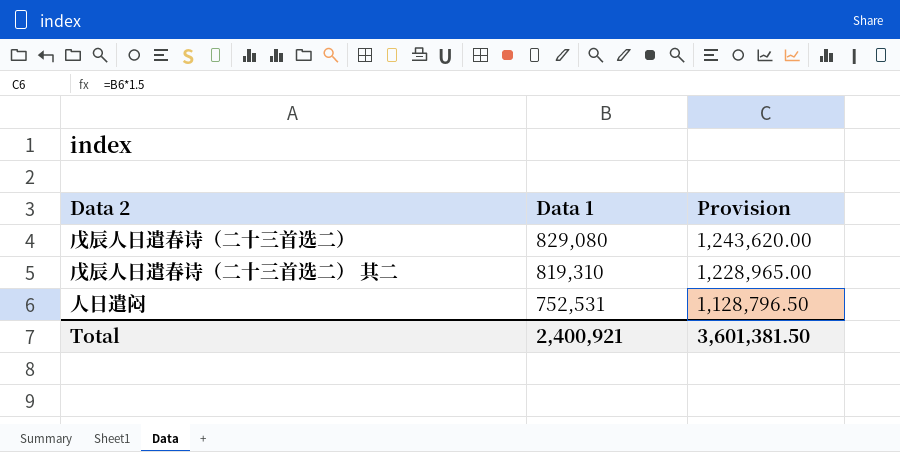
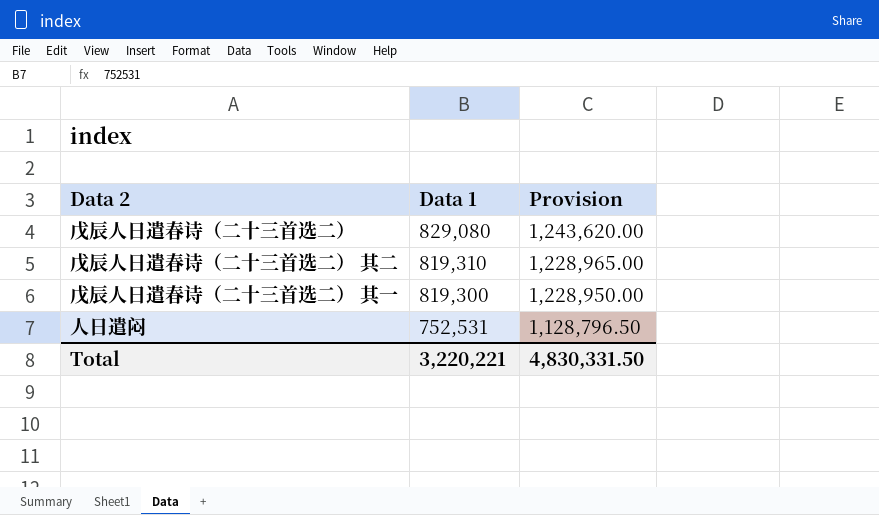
row 戊辰人日遣春诗（二十三首选二） 其一: none -> 819,300 | 1,228,950.00
Total | Data 1: 2,400,921 -> 3,220,221
Total | Provision: 3,601,381.50 -> 4,830,331.50

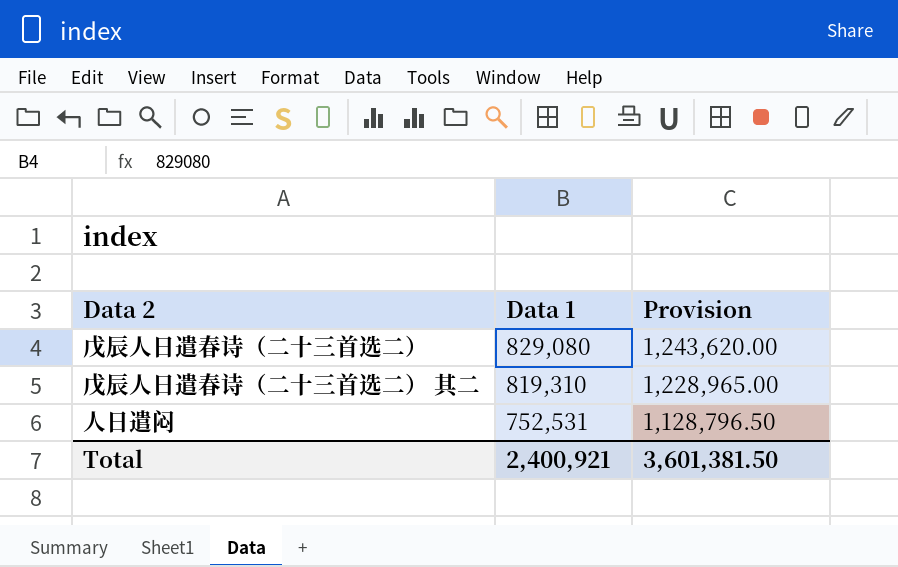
row 戊辰人日遣春诗（二十三首选二） 其一: 819,300 | 1,228,950.00 -> none
Total | Data 1: 3,220,221 -> 2,400,921
Total | Provision: 4,830,331.50 -> 3,601,381.50

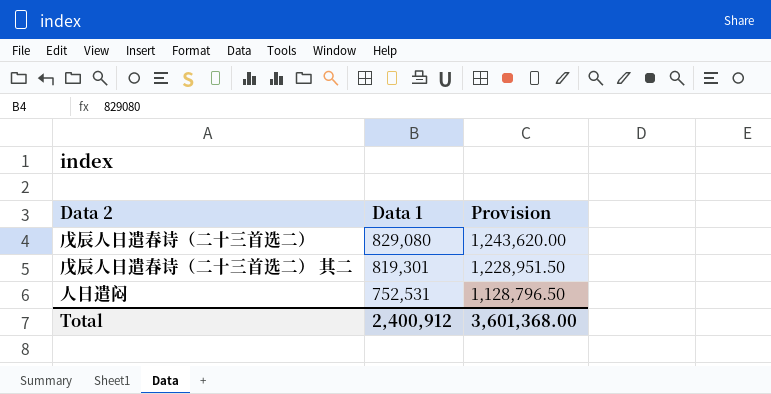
戊辰人日遣春诗（二十三首选二） 其二 | Data 1: 819,310 -> 819,301
戊辰人日遣春诗（二十三首选二） 其二 | Provision: 1,228,965.00 -> 1,228,951.50
Total | Data 1: 2,400,921 -> 2,400,912
Total | Provision: 3,601,381.50 -> 3,601,368.00

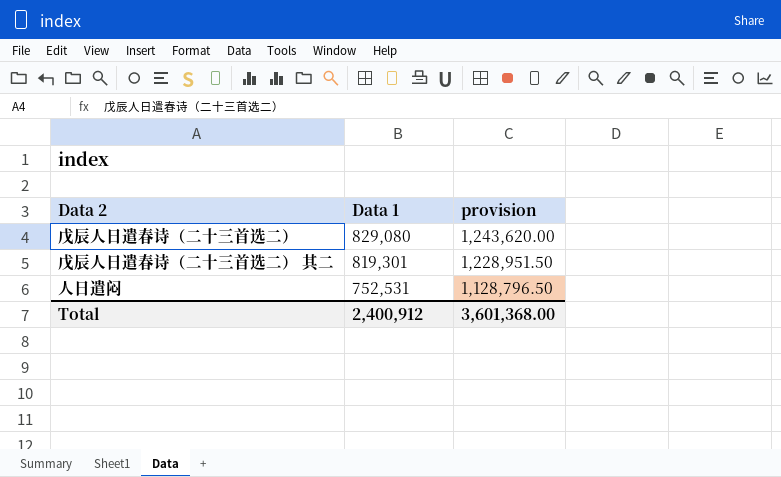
column name: Provision -> provision

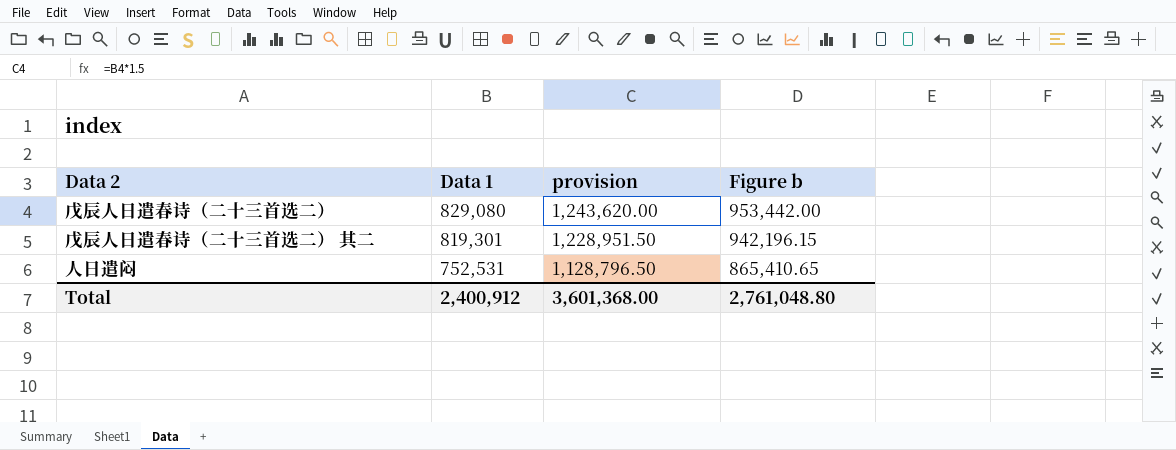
column Figure b | formula: none -> [Data 1] * 1.15

